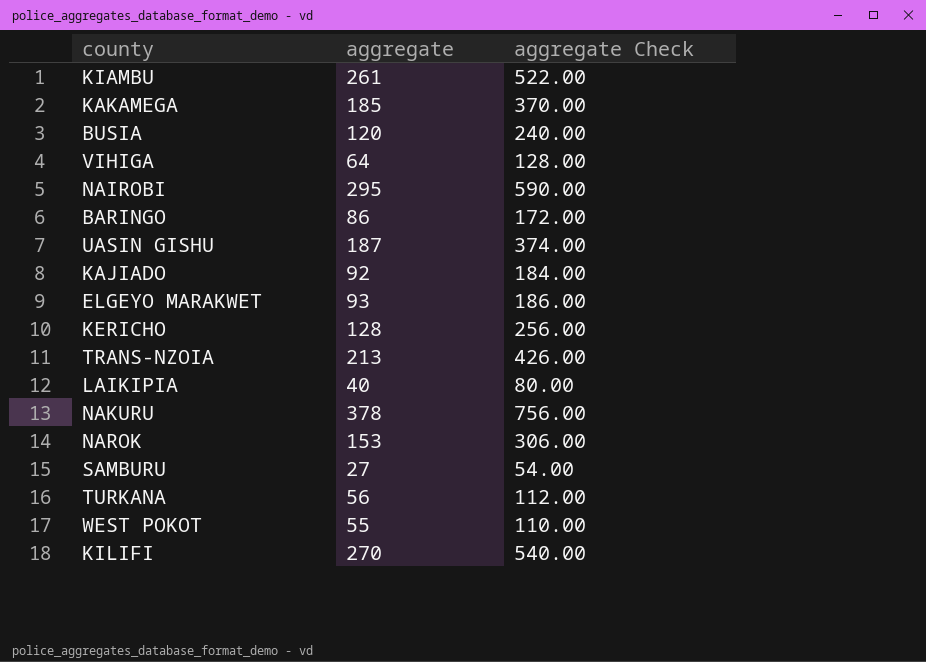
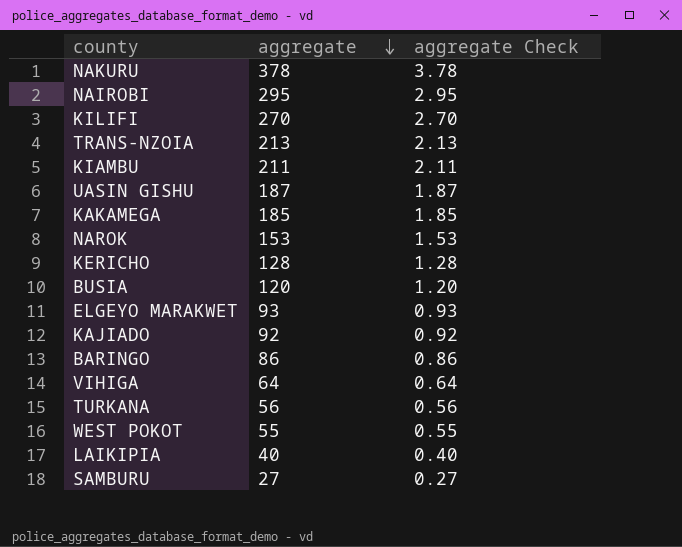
row order: none -> aggregate descending
column aggregate Check | formula: [aggregate] * 2 -> [aggregate] * 0.01
KIAMBU | aggregate: 261 -> 211

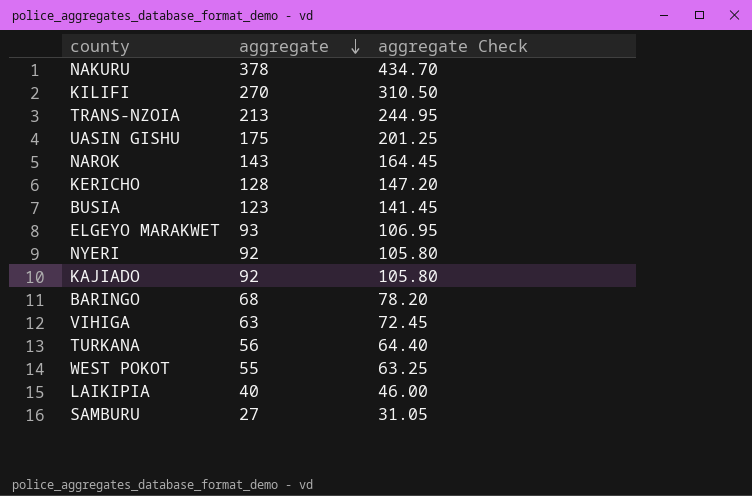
column aggregate Check | formula: [aggregate] * 0.01 -> [aggregate] * 1.15
row NAIROBI: 295 | 2.95 -> none
row KIAMBU: 211 | 2.11 -> none
row KAKAMEGA: 185 | 1.85 -> none
UASIN GISHU | aggregate: 187 -> 175
NAROK | aggregate: 153 -> 143
BUSIA | aggregate: 120 -> 123
row NYERI: none -> 92 | 105.80
BARINGO | aggregate: 86 -> 68
VIHIGA | aggregate: 64 -> 63

